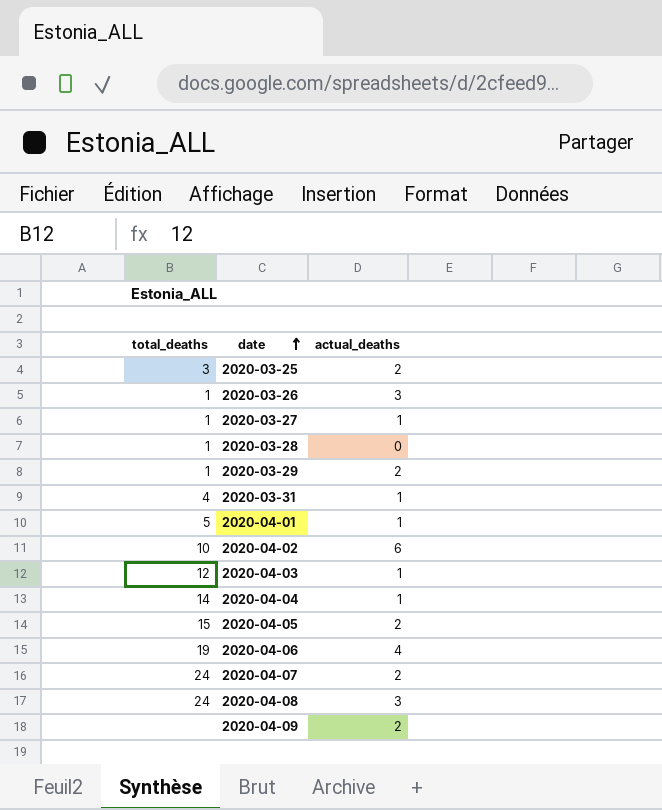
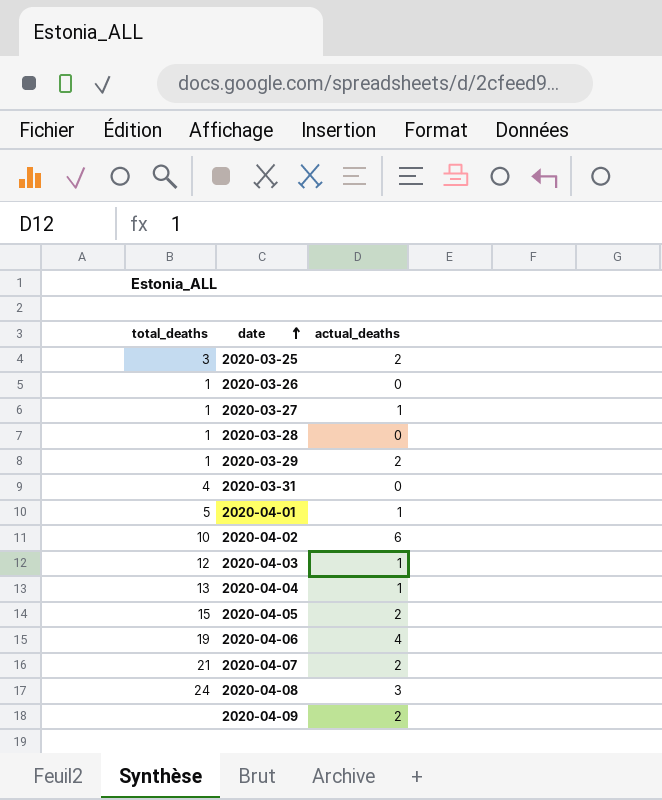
2020-03-26 | actual_deaths: 3 -> 0
2020-03-31 | actual_deaths: 1 -> 0
2020-04-04 | total_deaths: 14 -> 13
2020-04-07 | total_deaths: 24 -> 21

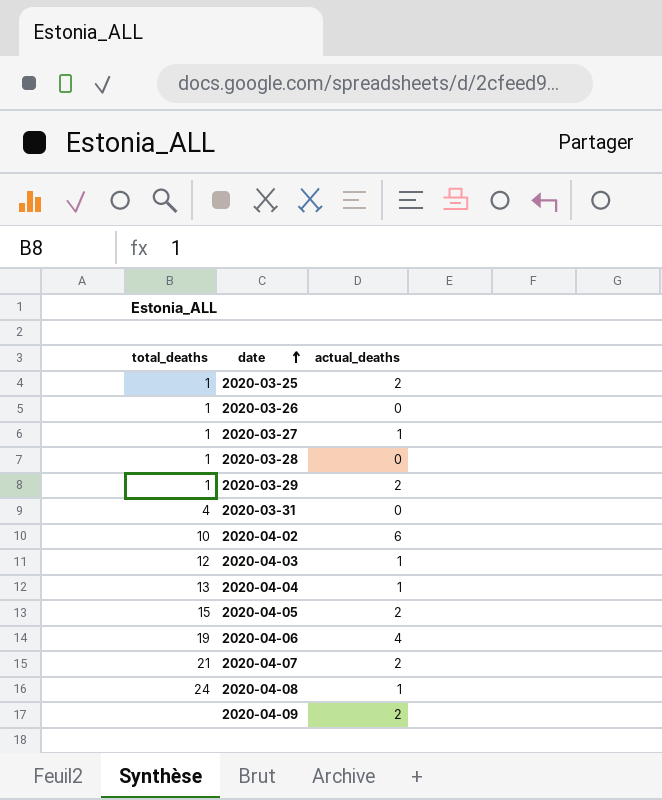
row 2020-04-01: 5 | 1 -> none
2020-03-25 | total_deaths: 3 -> 1
2020-04-08 | actual_deaths: 3 -> 1

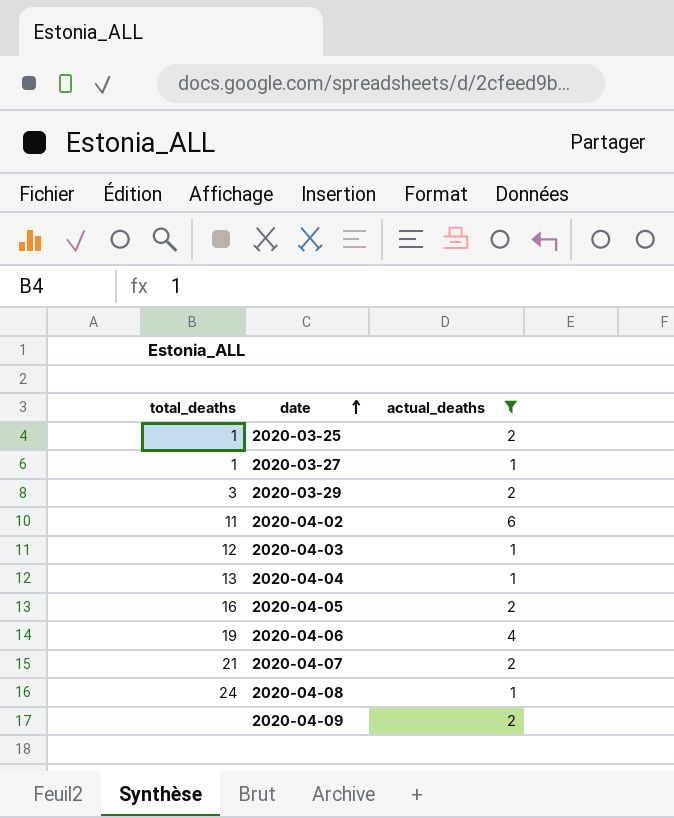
filter: none -> actual_deaths != 0
2020-03-29 | total_deaths: 1 -> 3
2020-04-02 | total_deaths: 10 -> 11
2020-04-05 | total_deaths: 15 -> 16

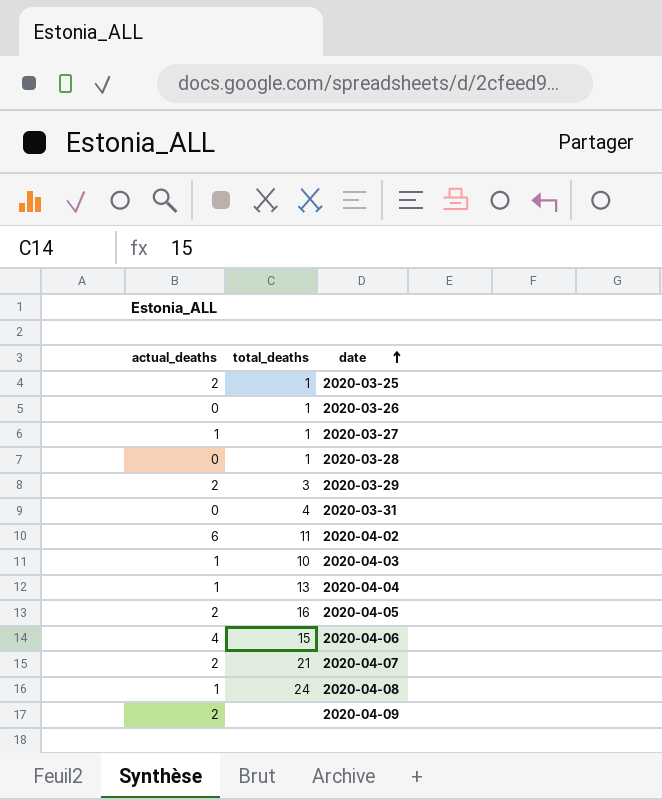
filter: actual_deaths != 0 -> none
column actual_deaths | position: 3 -> 1
2020-04-03 | total_deaths: 12 -> 10
2020-04-06 | total_deaths: 19 -> 15

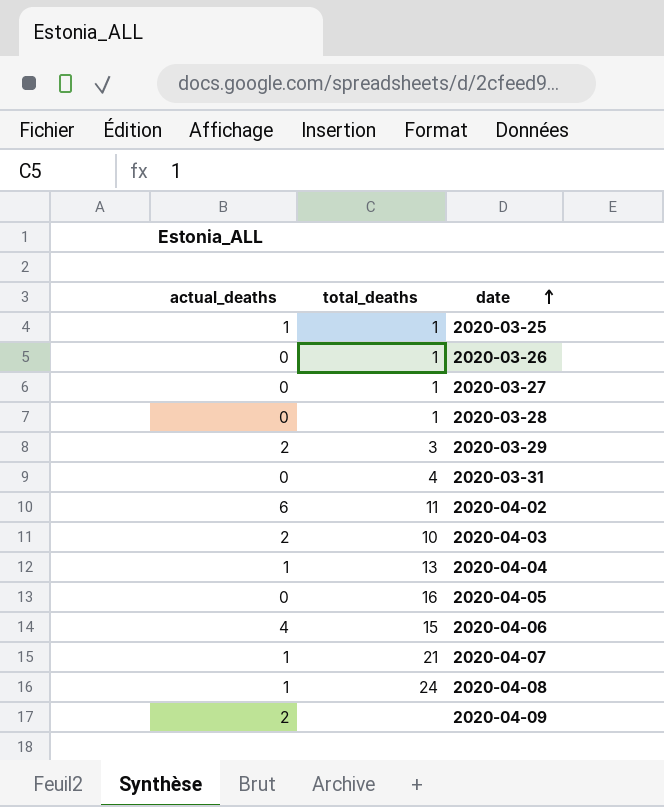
2020-03-25 | actual_deaths: 2 -> 1
2020-03-27 | actual_deaths: 1 -> 0
2020-04-03 | actual_deaths: 1 -> 2
2020-04-05 | actual_deaths: 2 -> 0
2020-04-07 | actual_deaths: 2 -> 1

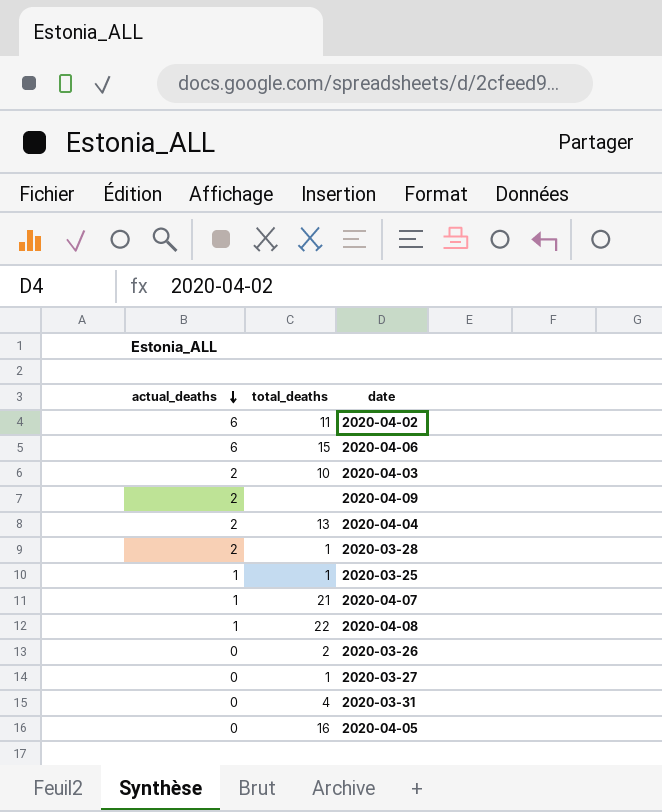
row order: date ascending -> actual_deaths descending
row 2020-03-29: 2 | 3 -> none
2020-04-06 | actual_deaths: 4 -> 6
2020-04-04 | actual_deaths: 1 -> 2
2020-03-28 | actual_deaths: 0 -> 2
2020-04-08 | total_deaths: 24 -> 22
2020-03-26 | total_deaths: 1 -> 2

